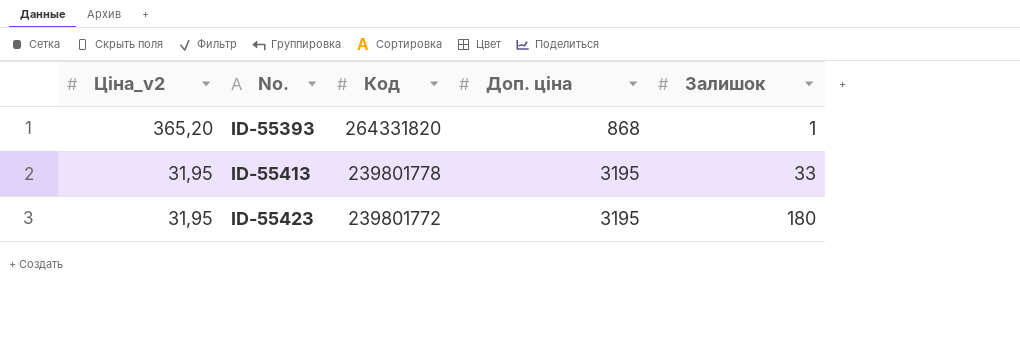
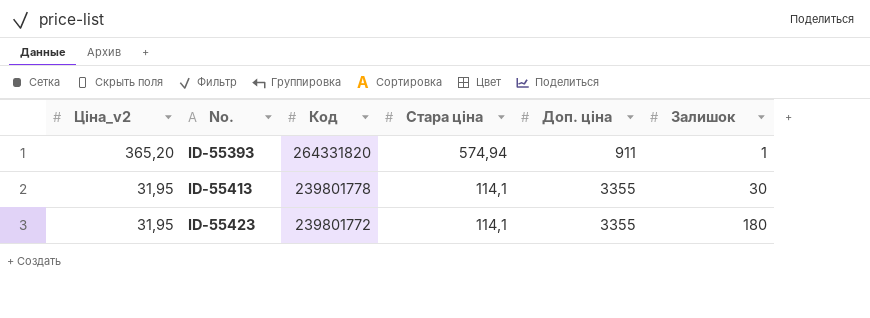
column Стара ціна | position: none -> 4
ID-55393 | Доп. ціна: 868 -> 911
ID-55413 | Доп. ціна: 3195 -> 3355
ID-55413 | Залишок: 33 -> 30
ID-55423 | Доп. ціна: 3195 -> 3355

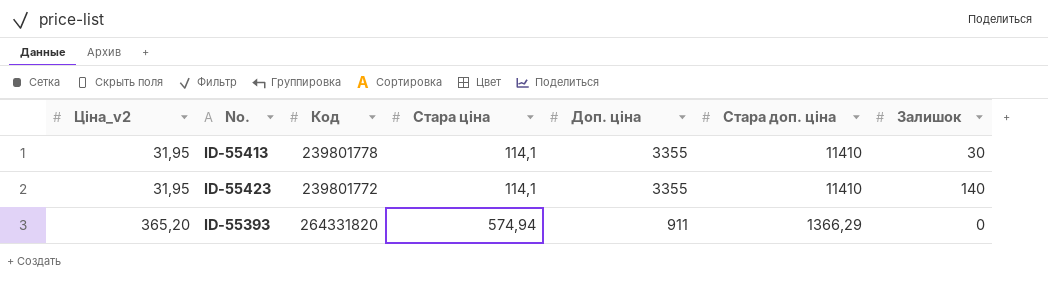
row order: Ціна_v2 descending -> Ціна_v2 ascending
column Стара доп. ціна | position: none -> 6
ID-55423 | Залишок: 180 -> 140
ID-55393 | Залишок: 1 -> 0

